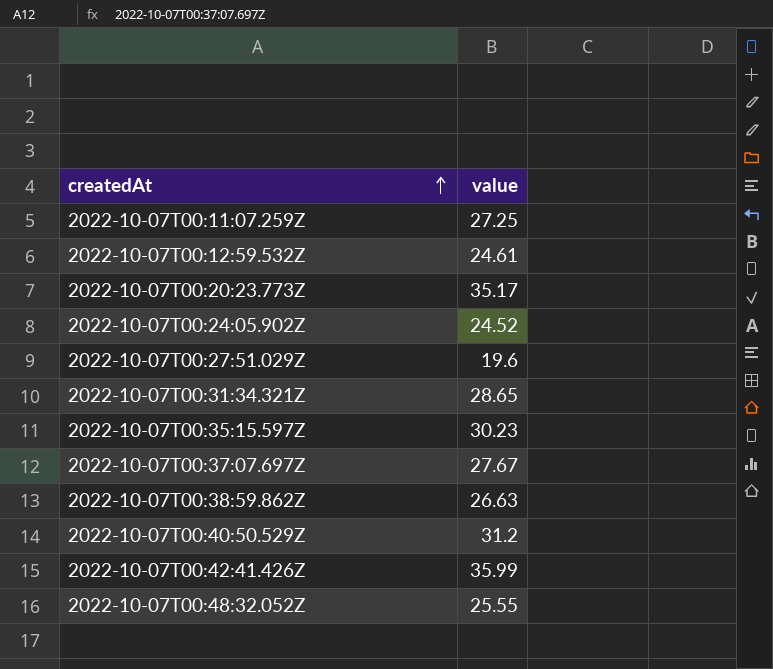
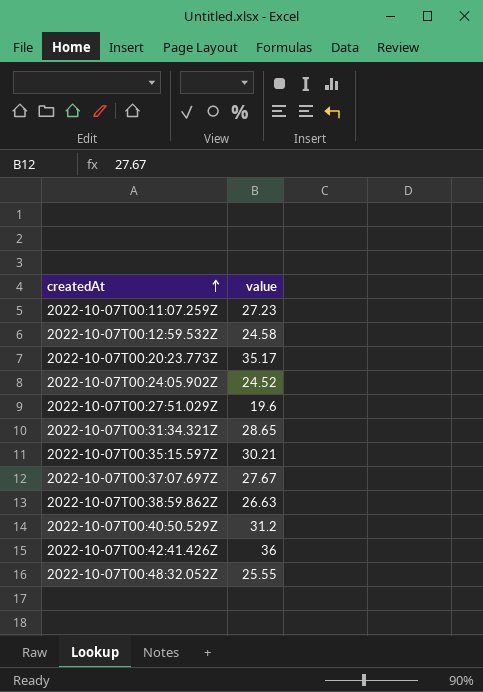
2022-10-07T00:11:07.259Z | value: 27.25 -> 27.23
2022-10-07T00:12:59.532Z | value: 24.61 -> 24.58
2022-10-07T00:35:15.597Z | value: 30.23 -> 30.21
2022-10-07T00:42:41.426Z | value: 35.99 -> 36

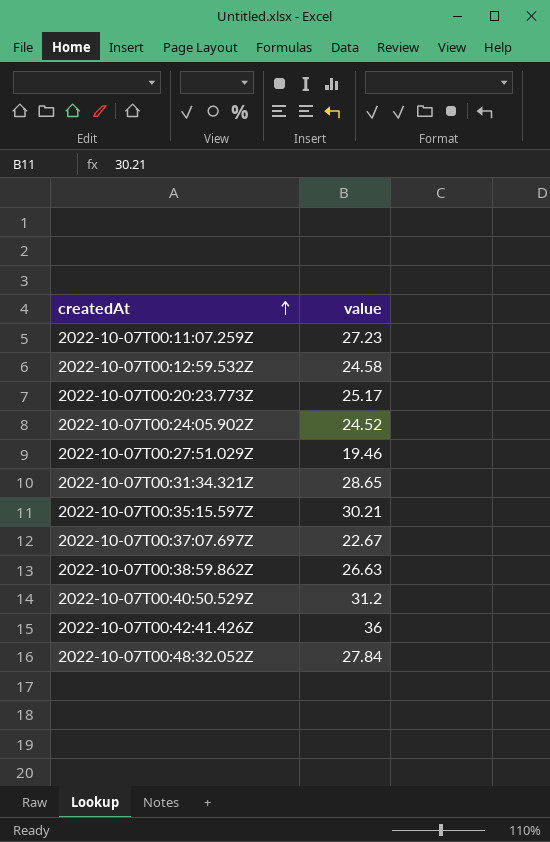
2022-10-07T00:20:23.773Z | value: 35.17 -> 25.17
2022-10-07T00:27:51.029Z | value: 19.6 -> 19.46
2022-10-07T00:37:07.697Z | value: 27.67 -> 22.67
2022-10-07T00:48:32.052Z | value: 25.55 -> 27.84

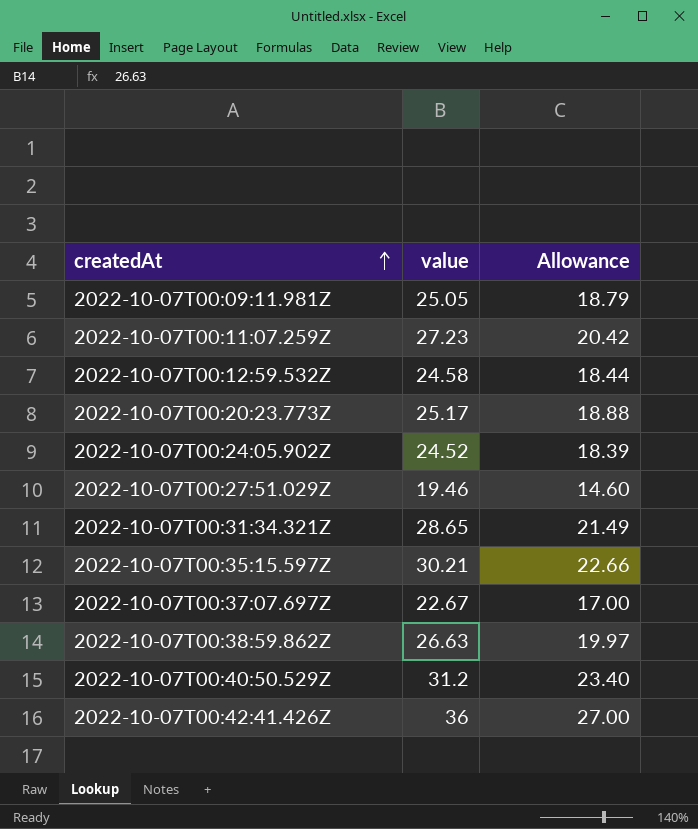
column Allowance | formula: none -> [value] * 0.75
row 2022-10-07T00:48:32.052Z: 27.84 -> none
row 2022-10-07T00:09:11.981Z: none -> 25.05 | 18.79

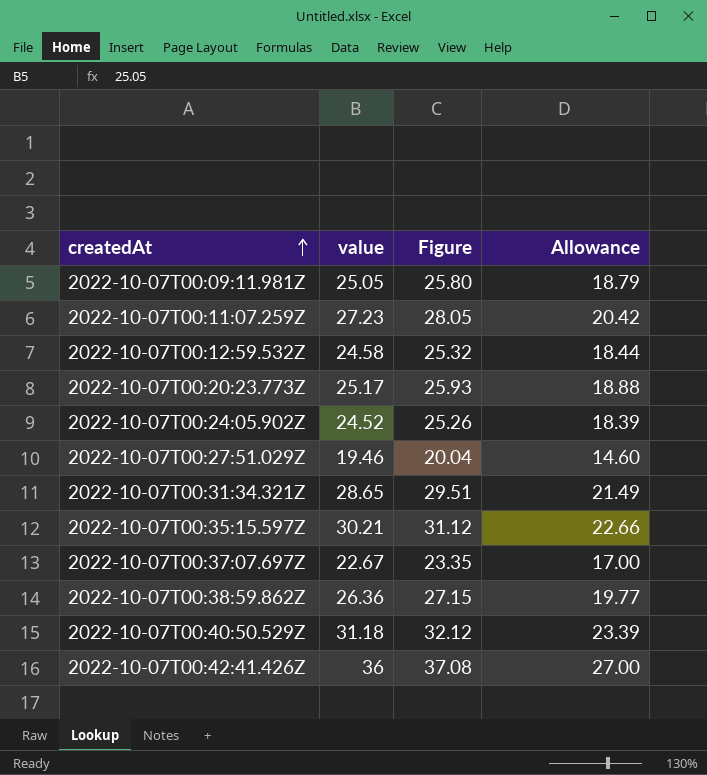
column Figure | formula: none -> [value] * 1.03
2022-10-07T00:38:59.862Z | value: 26.63 -> 26.36
2022-10-07T00:38:59.862Z | Allowance: 19.97 -> 19.77
2022-10-07T00:40:50.529Z | value: 31.2 -> 31.18
2022-10-07T00:40:50.529Z | Allowance: 23.40 -> 23.39

